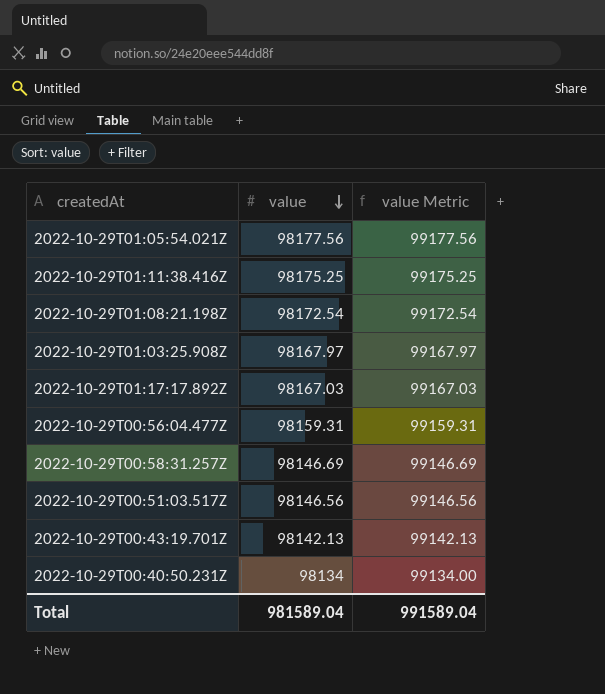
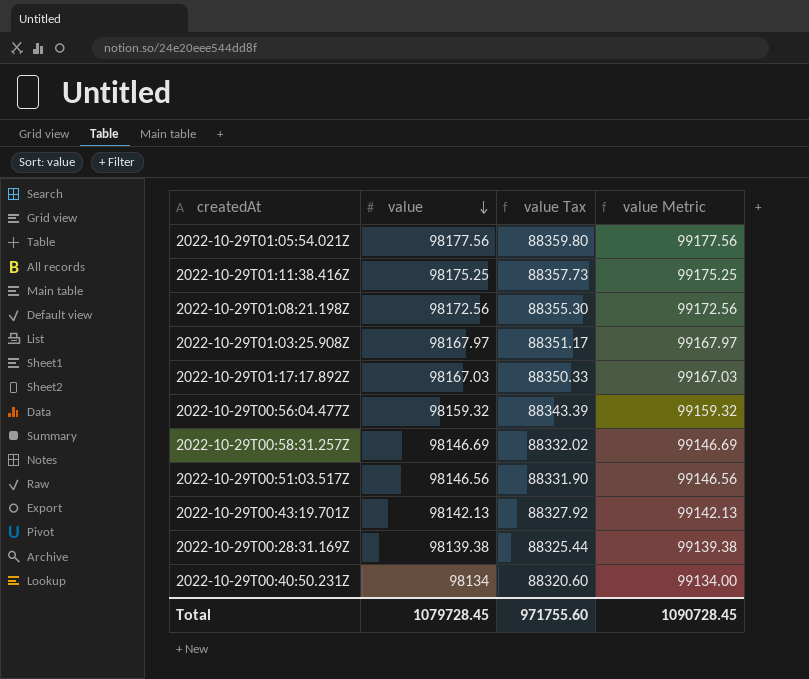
column value Tax | formula: none -> [value] * 0.9
2022-10-29T01:08:21.198Z | value: 98172.54 -> 98172.56
2022-10-29T01:08:21.198Z | value Metric: 99172.54 -> 99172.56
2022-10-29T00:56:04.477Z | value: 98159.31 -> 98159.32
2022-10-29T00:56:04.477Z | value Metric: 99159.31 -> 99159.32
row 2022-10-29T00:28:31.169Z: none -> 98139.38 | 88325.44 | 99139.38
Total | value: 981589.04 -> 1079728.45
Total | value Metric: 991589.04 -> 1090728.45

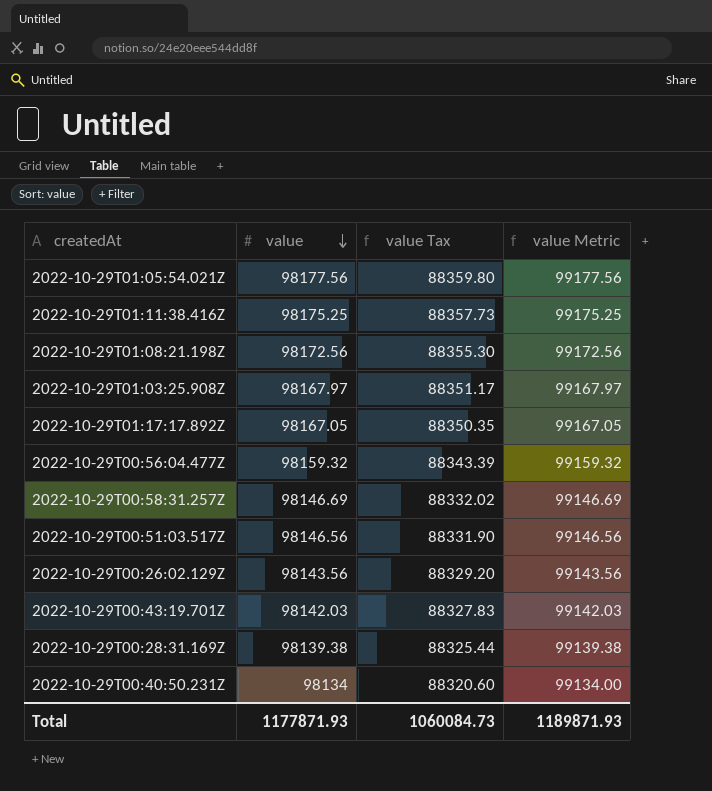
2022-10-29T01:17:17.892Z | value: 98167.03 -> 98167.05
2022-10-29T01:17:17.892Z | value Tax: 88350.33 -> 88350.35
2022-10-29T01:17:17.892Z | value Metric: 99167.03 -> 99167.05
row 2022-10-29T00:26:02.129Z: none -> 98143.56 | 88329.20 | 99143.56
2022-10-29T00:43:19.701Z | value: 98142.13 -> 98142.03
2022-10-29T00:43:19.701Z | value Tax: 88327.92 -> 88327.83
2022-10-29T00:43:19.701Z | value Metric: 99142.13 -> 99142.03
Total | value: 1079728.45 -> 1177871.93
Total | value Tax: 971755.60 -> 1060084.73
Total | value Metric: 1090728.45 -> 1189871.93

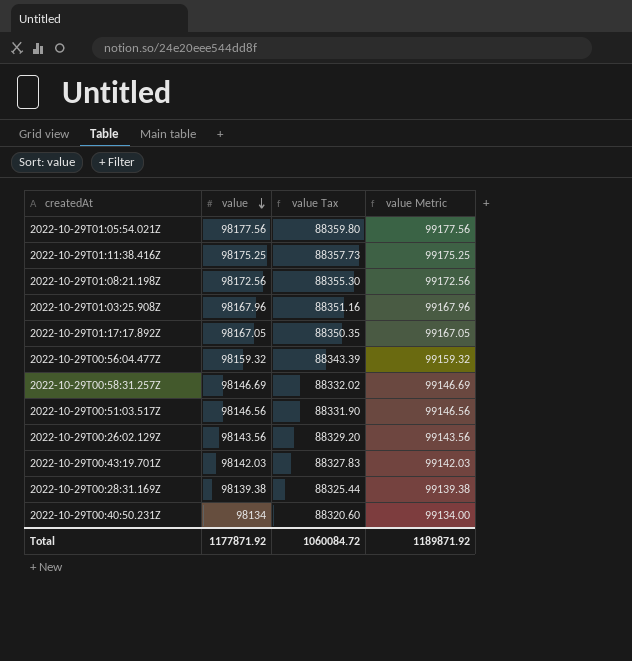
2022-10-29T01:03:25.908Z | value: 98167.97 -> 98167.96
2022-10-29T01:03:25.908Z | value Tax: 88351.17 -> 88351.16
2022-10-29T01:03:25.908Z | value Metric: 99167.97 -> 99167.96
Total | value: 1177871.93 -> 1177871.92
Total | value Tax: 1060084.73 -> 1060084.72
Total | value Metric: 1189871.93 -> 1189871.92

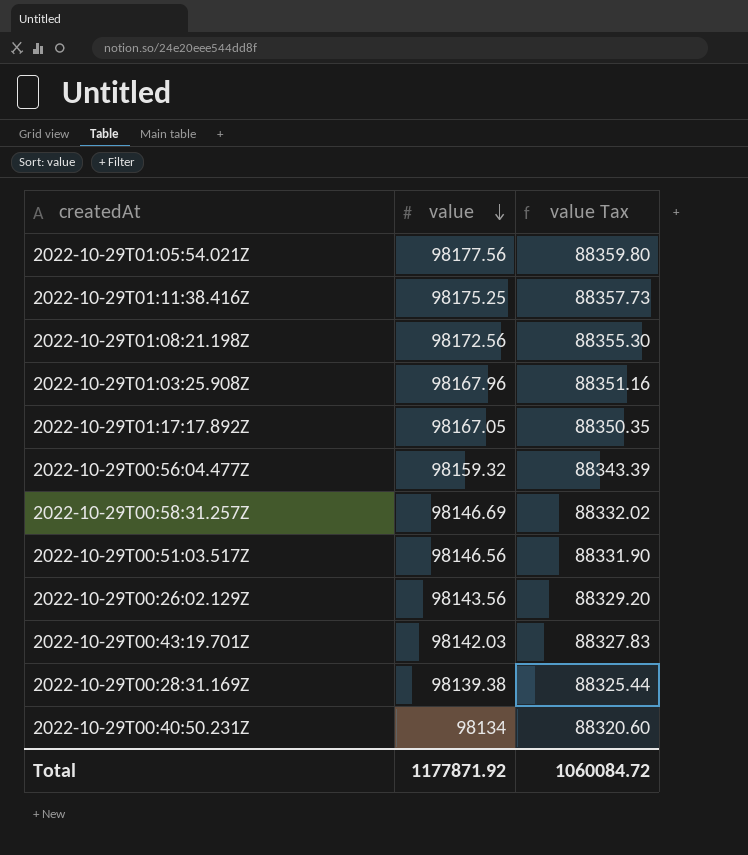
column value Metric | formula: [value] + 1000 -> none

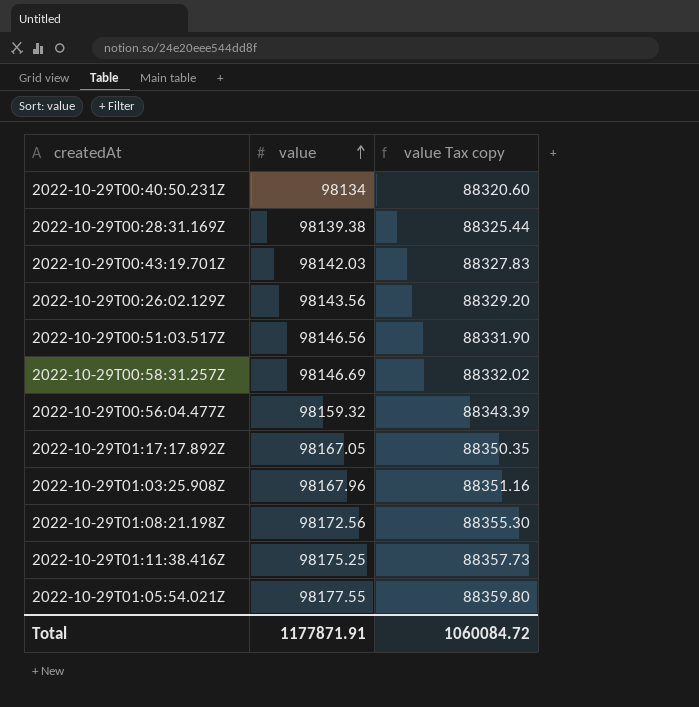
row order: value descending -> value ascending
column name: value Tax -> value Tax copy
2022-10-29T01:05:54.021Z | value: 98177.56 -> 98177.55
Total | value: 1177871.92 -> 1177871.91

